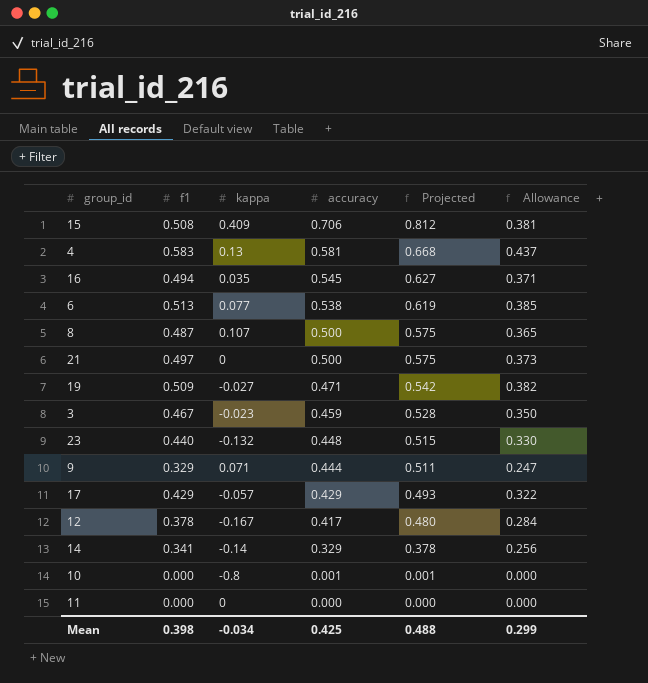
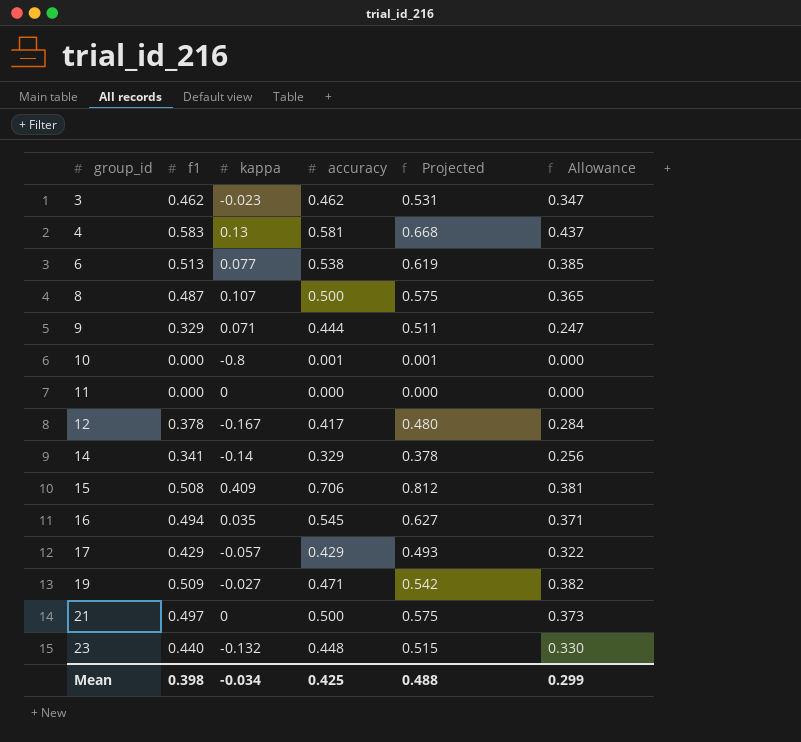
row order: accuracy descending -> group_id ascending
3 | f1: 0.467 -> 0.462
3 | accuracy: 0.459 -> 0.462
3 | Projected: 0.528 -> 0.531
3 | Allowance: 0.350 -> 0.347

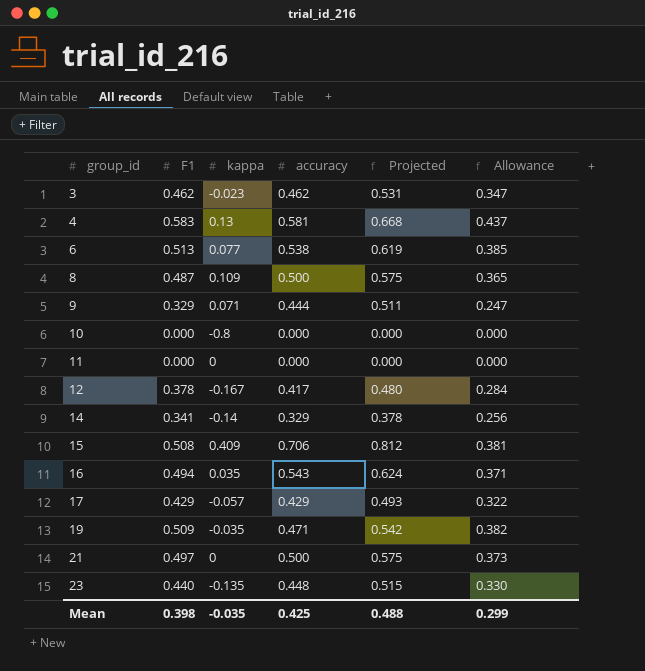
column name: f1 -> F1
8 | kappa: 0.107 -> 0.109
10 | accuracy: 0.001 -> 0.000
10 | Projected: 0.001 -> 0.000
16 | accuracy: 0.545 -> 0.543
16 | Projected: 0.627 -> 0.624
19 | kappa: -0.027 -> -0.035
23 | kappa: -0.132 -> -0.135
Mean | kappa: -0.034 -> -0.035

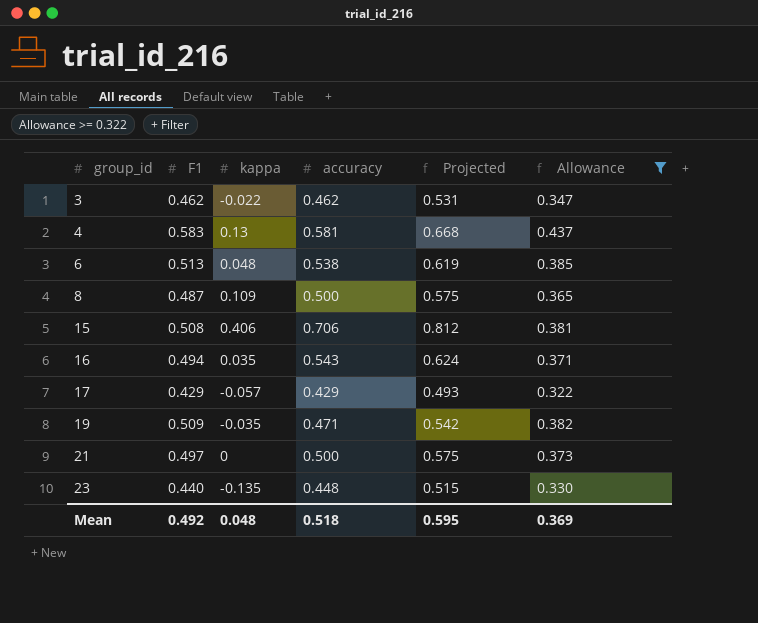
filter: none -> Allowance >= 0.322
3 | kappa: -0.023 -> -0.022
6 | kappa: 0.077 -> 0.048
15 | kappa: 0.409 -> 0.406
Mean | F1: 0.398 -> 0.492
Mean | kappa: -0.035 -> 0.048
Mean | accuracy: 0.425 -> 0.518
Mean | Projected: 0.488 -> 0.595
Mean | Allowance: 0.299 -> 0.369

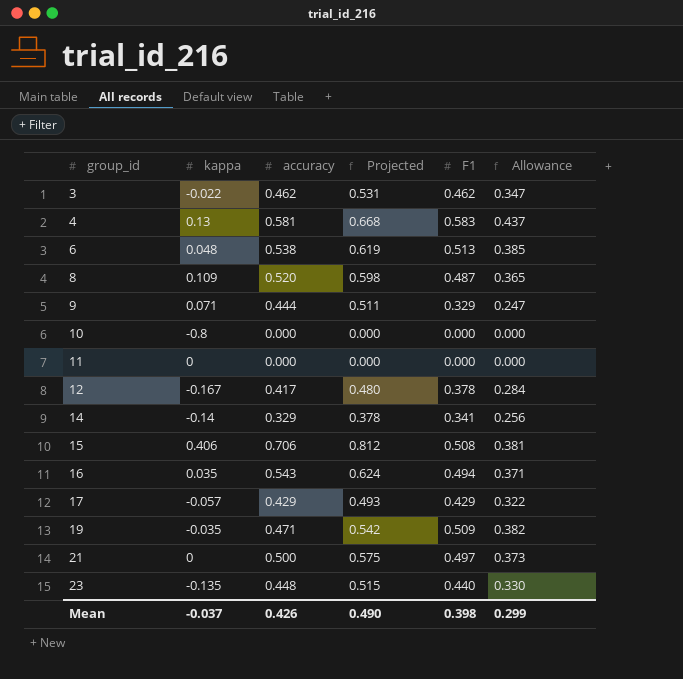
filter: Allowance >= 0.322 -> none
column F1 | position: 2 -> 5
8 | accuracy: 0.500 -> 0.520
8 | Projected: 0.575 -> 0.598
Mean | kappa: 0.048 -> -0.037
Mean | accuracy: 0.518 -> 0.426
Mean | Projected: 0.595 -> 0.490
Mean | F1: 0.492 -> 0.398
Mean | Allowance: 0.369 -> 0.299

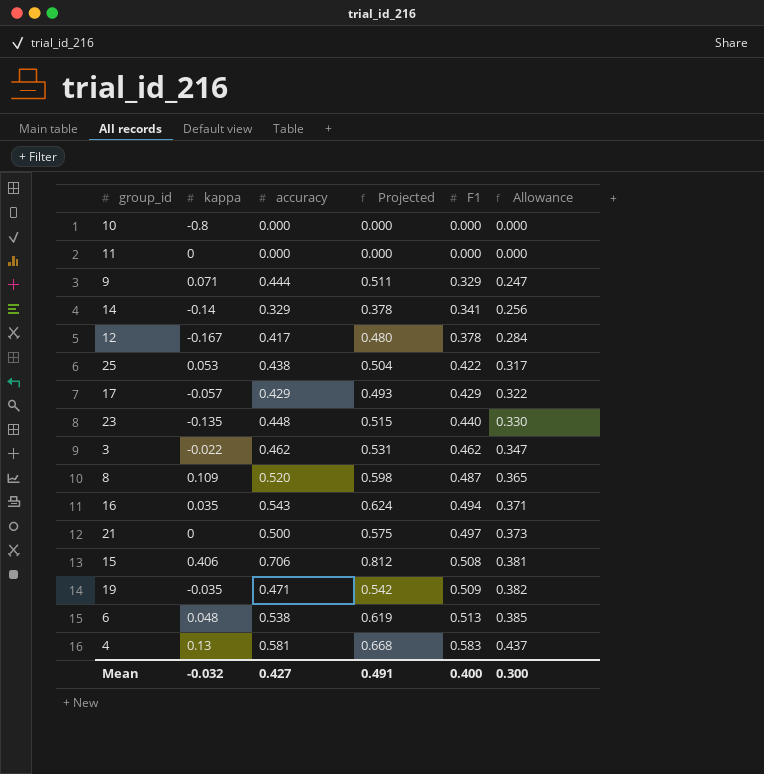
row order: group_id ascending -> F1 ascending
row 25: none -> 0.053 | 0.438 | 0.504 | 0.422 | 0.317
Mean | kappa: -0.037 -> -0.032
Mean | accuracy: 0.426 -> 0.427
Mean | Projected: 0.490 -> 0.491
Mean | F1: 0.398 -> 0.400
Mean | Allowance: 0.299 -> 0.300

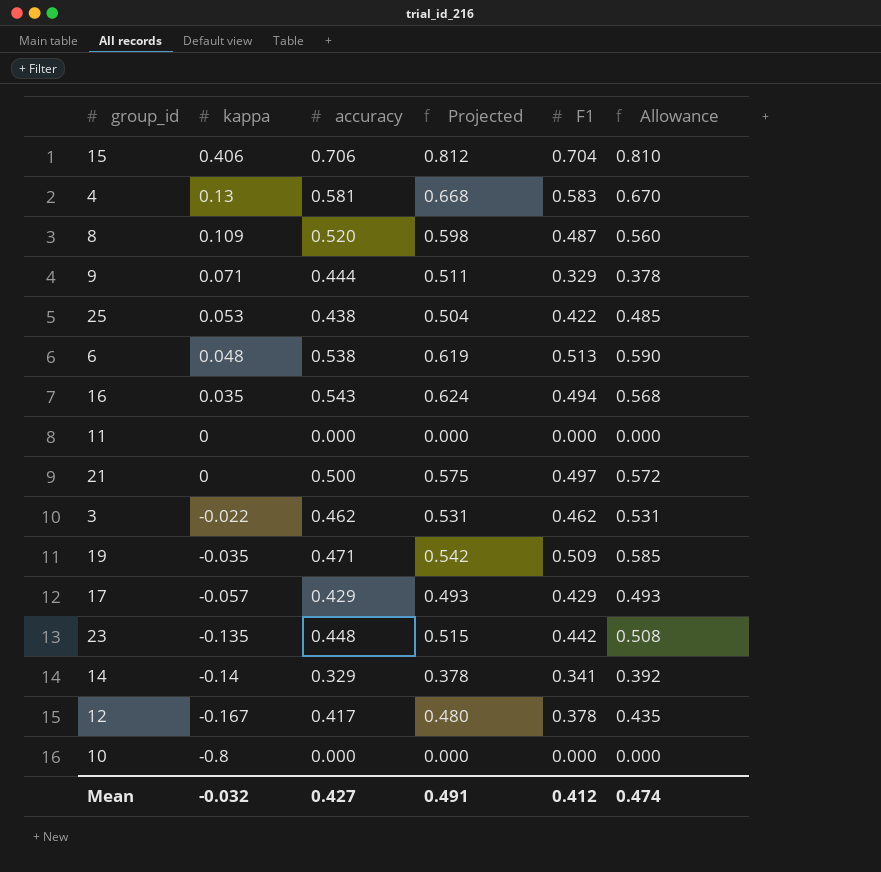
row order: F1 ascending -> kappa descending
column Allowance | formula: [F1] * 0.75 -> [F1] * 1.15
15 | F1: 0.508 -> 0.704
23 | F1: 0.440 -> 0.442
Mean | F1: 0.400 -> 0.412
Mean | Allowance: 0.300 -> 0.474

